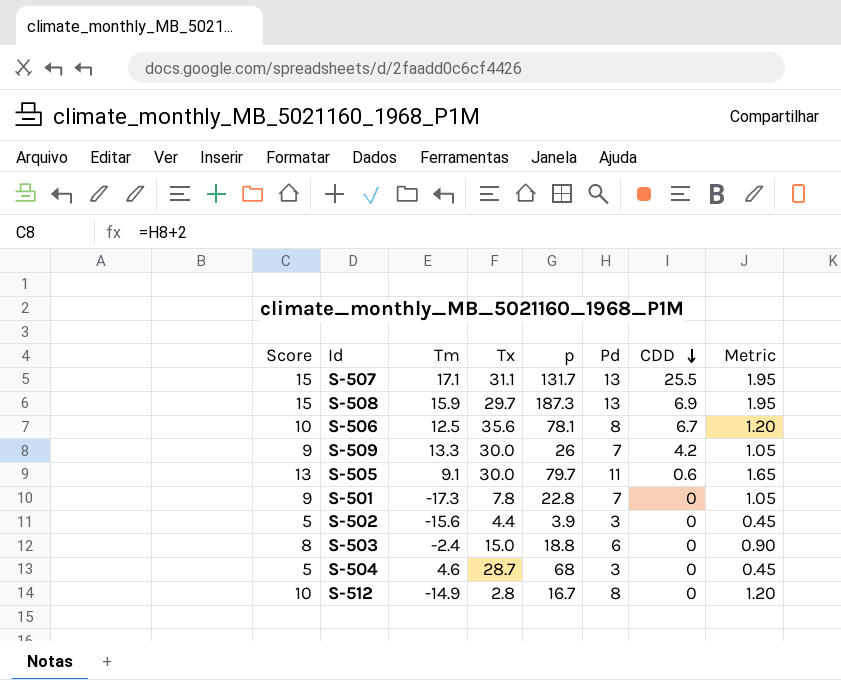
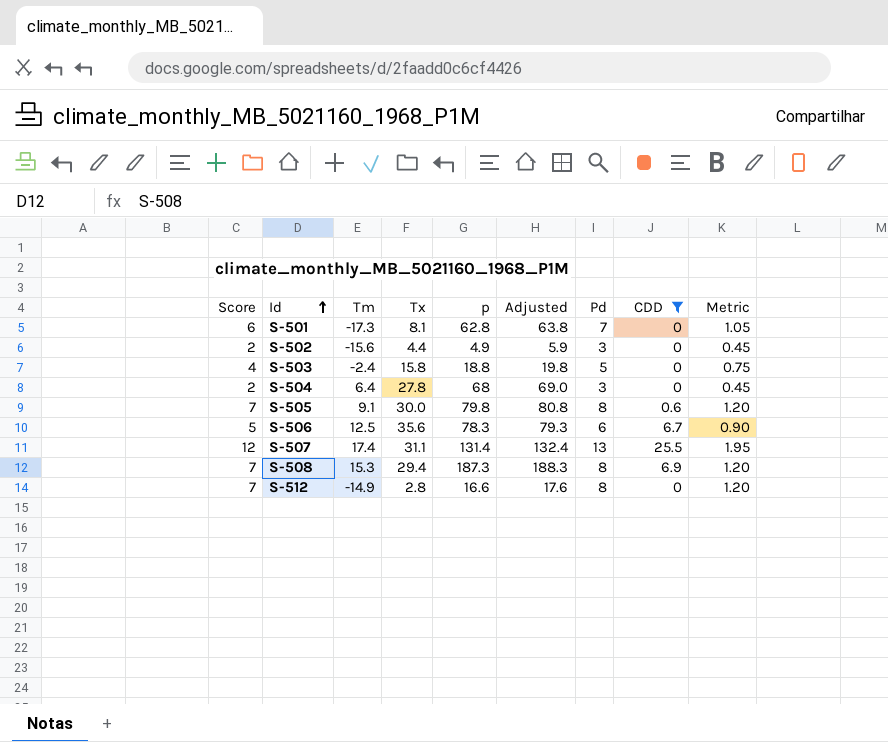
filter: none -> CDD != 4.2
row order: CDD descending -> Id ascending
column Score | formula: [Pd] + 2 -> [Pd] - 1
column Adjusted | formula: none -> [p] + 1
S-501 | Tx: 7.8 -> 8.1
S-501 | p: 22.8 -> 62.8
S-502 | p: 3.9 -> 4.9
S-503 | Tx: 15.0 -> 15.8
S-503 | Pd: 6 -> 5
S-503 | Metric: 0.90 -> 0.75
S-504 | Tm: 4.6 -> 6.4
S-504 | Tx: 28.7 -> 27.8
S-505 | p: 79.7 -> 79.8
S-505 | Pd: 11 -> 8
S-505 | Metric: 1.65 -> 1.20
S-506 | p: 78.1 -> 78.3
S-506 | Pd: 8 -> 6
S-506 | Metric: 1.20 -> 0.90
S-507 | Tm: 17.1 -> 17.4
S-507 | p: 131.7 -> 131.4
S-508 | Tm: 15.9 -> 15.3
S-508 | Tx: 29.7 -> 29.4
S-508 | Pd: 13 -> 8
S-508 | Metric: 1.95 -> 1.20
S-512 | p: 16.7 -> 16.6

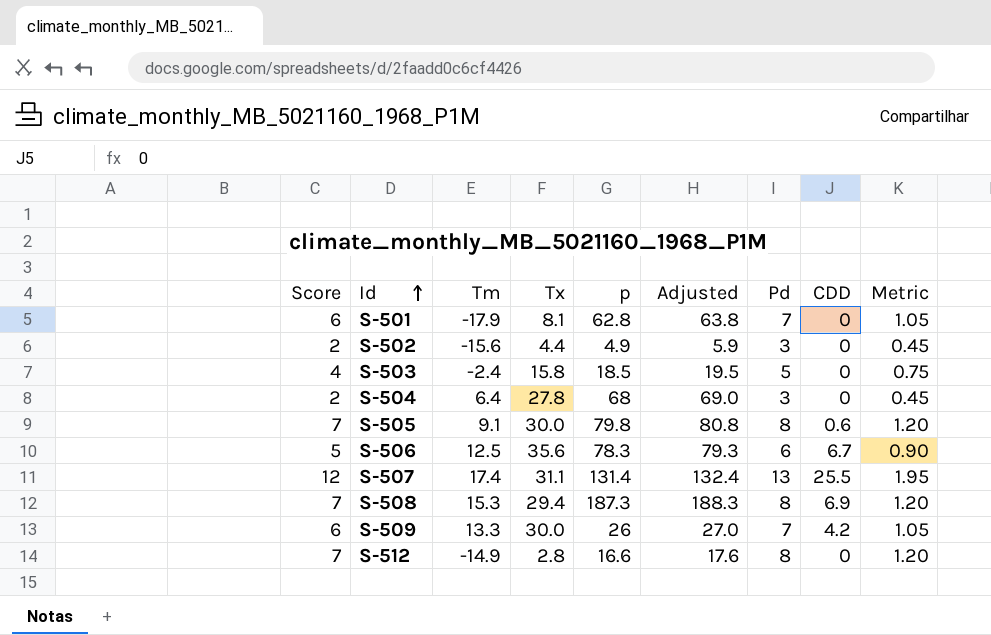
filter: CDD != 4.2 -> none
S-501 | Tm: -17.3 -> -17.9
S-503 | p: 18.8 -> 18.5
S-503 | Adjusted: 19.8 -> 19.5

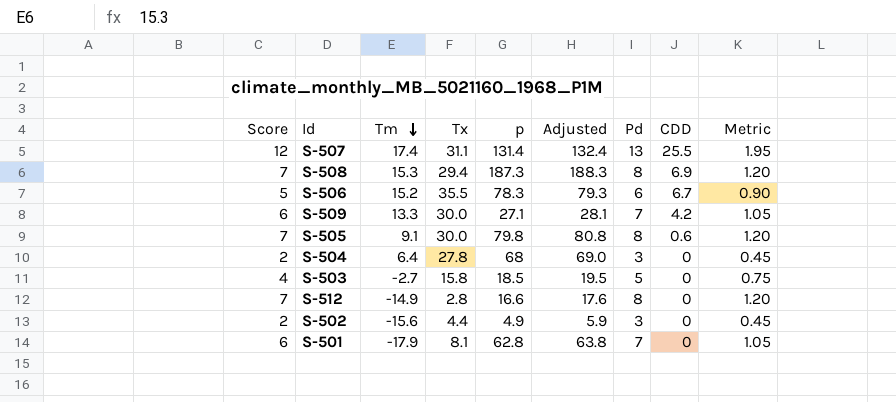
row order: Id ascending -> Tm descending
S-506 | Tm: 12.5 -> 15.2
S-506 | Tx: 35.6 -> 35.5
S-509 | p: 26 -> 27.1
S-509 | Adjusted: 27.0 -> 28.1
S-503 | Tm: -2.4 -> -2.7

